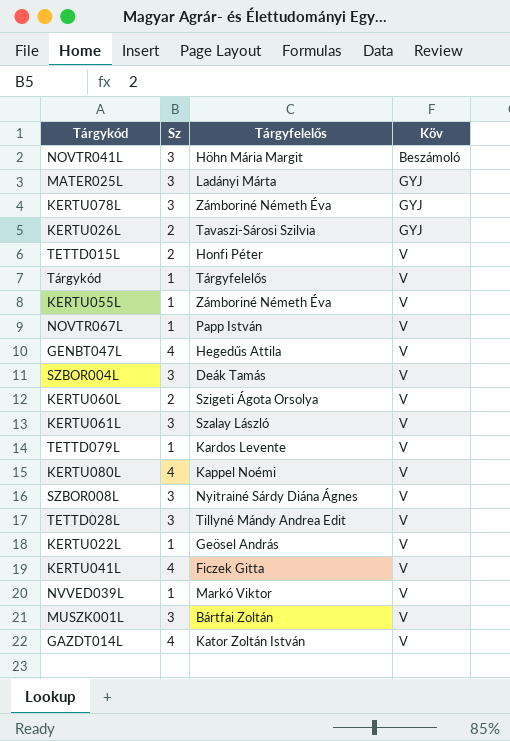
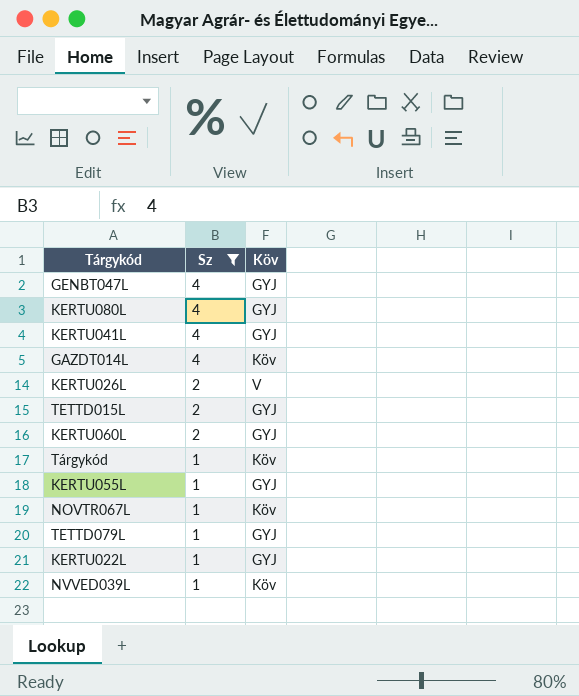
filter: none -> Sz != 3
row order: Köv ascending -> Sz descending
column Tárgyfelelős | position: 3 -> none
GENBT047L | Köv: V -> GYJ
KERTU080L | Köv: V -> GYJ
KERTU041L | Köv: V -> GYJ
GAZDT014L | Köv: V -> Köv
KERTU026L | Köv: GYJ -> V
TETTD015L | Köv: V -> GYJ
KERTU060L | Köv: V -> GYJ
Tárgykód | Köv: V -> Köv
KERTU055L | Köv: V -> GYJ
NOVTR067L | Köv: V -> Köv
TETTD079L | Köv: V -> GYJ
KERTU022L | Köv: V -> GYJ
NVVED039L | Köv: V -> Köv

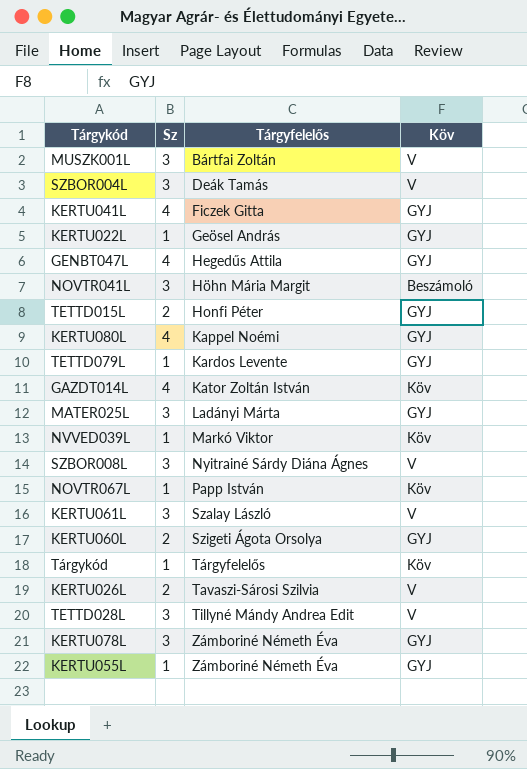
filter: Sz != 3 -> none
row order: Sz descending -> Tárgyfelelős ascending
column Tárgyfelelős | position: none -> 3

